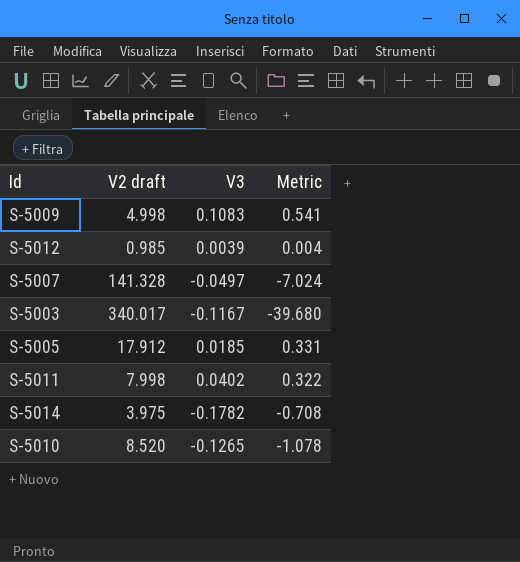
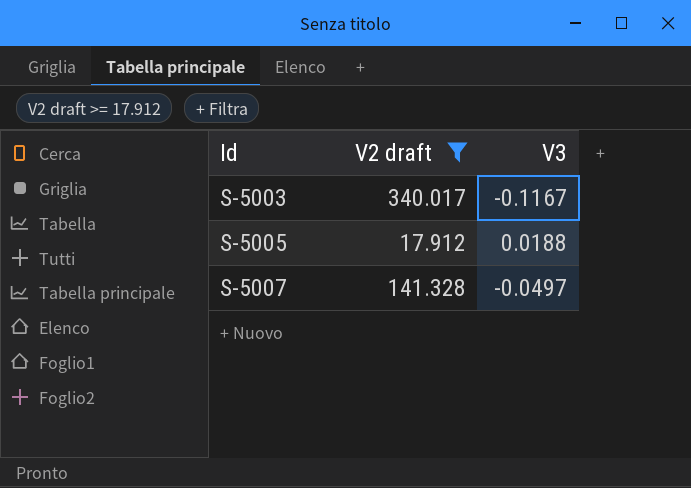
filter: none -> V2 draft >= 17.912
row order: none -> Id ascending
column Metric | formula: [V2 draft] * [V3] -> none
S-5005 | V3: 0.0185 -> 0.0188

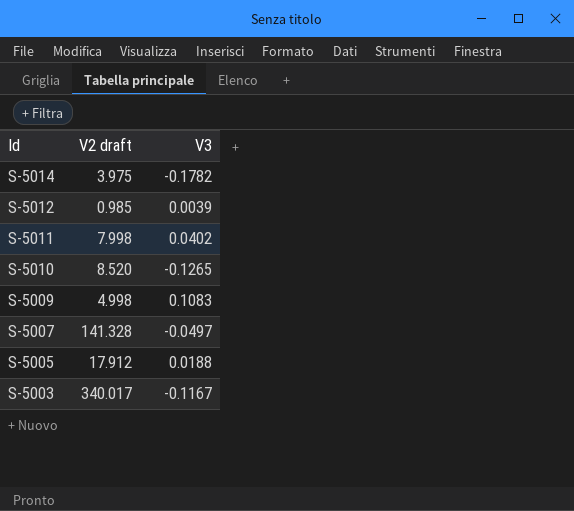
filter: V2 draft >= 17.912 -> none
row order: Id ascending -> Id descending

